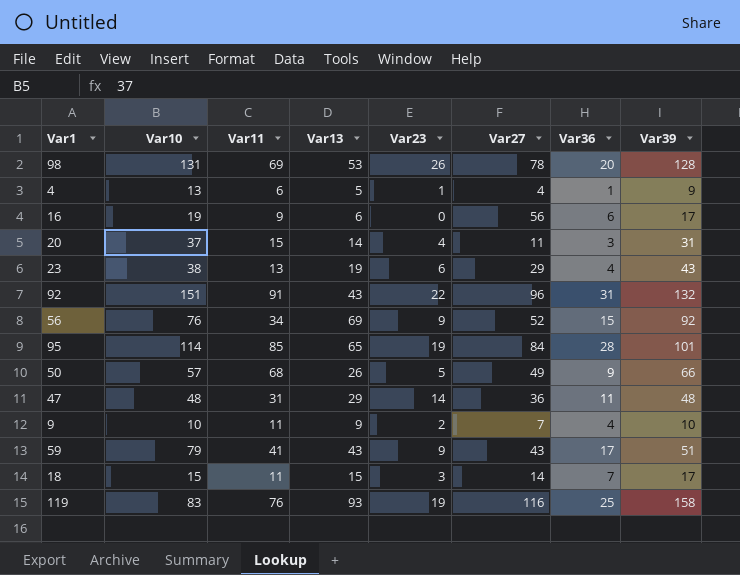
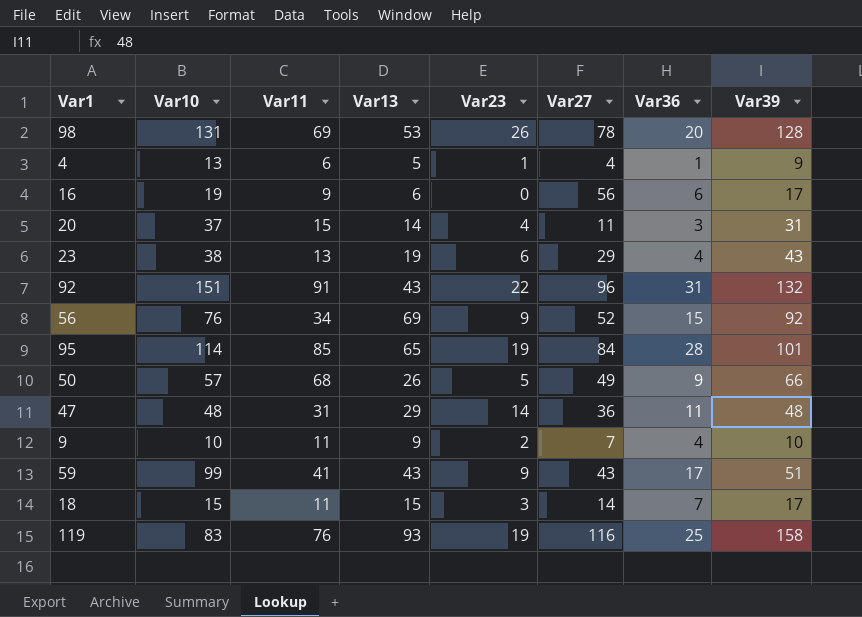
59 | Var10: 79 -> 99

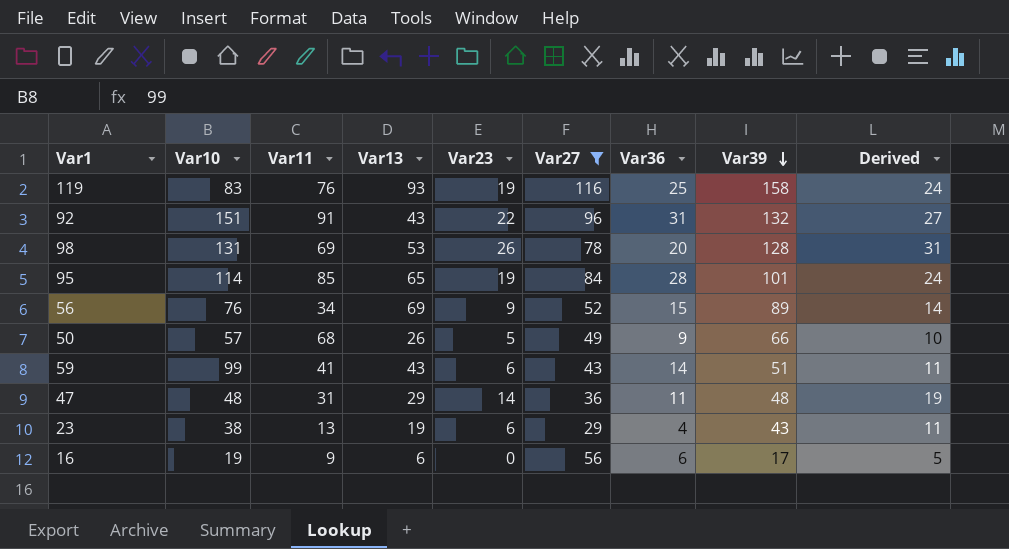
filter: none -> Var27 >= 29
row order: none -> Var39 descending
column Derived | formula: none -> [Var23] + 5
56 | Var39: 92 -> 89
59 | Var23: 9 -> 6
59 | Var36: 17 -> 14

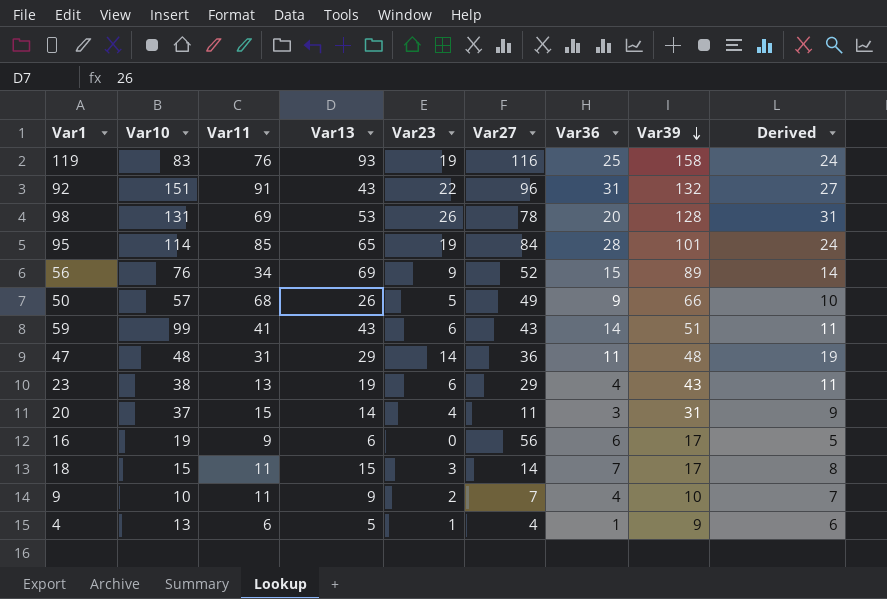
filter: Var27 >= 29 -> none

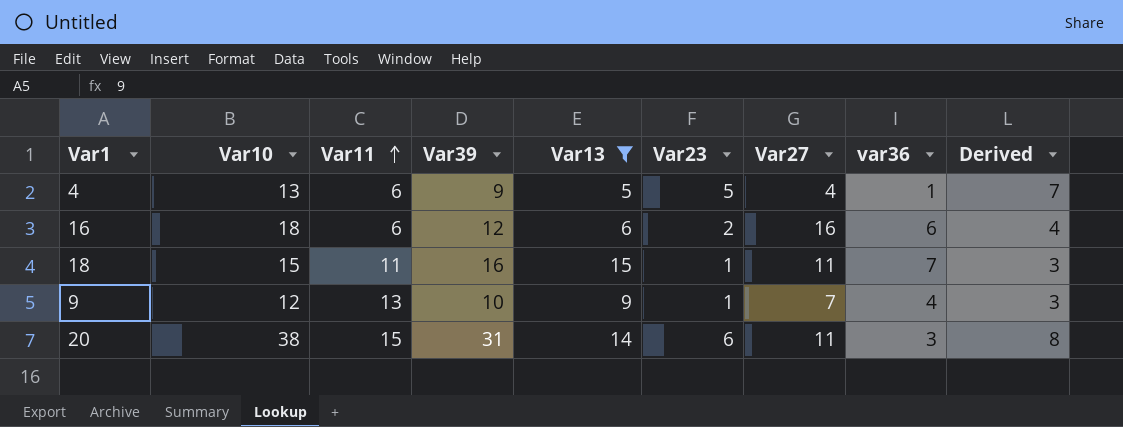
filter: none -> Var13 <= 15
row order: Var39 descending -> Var11 ascending
column Var39 | position: 8 -> 4
column name: Var36 -> var36
column Derived | formula: [Var23] + 5 -> [Var23] + 2
4 | Var23: 1 -> 5
16 | Var10: 19 -> 18
16 | Var11: 9 -> 6
16 | Var39: 17 -> 12
16 | Var23: 0 -> 2
16 | Var27: 56 -> 16
18 | Var39: 17 -> 16
18 | Var23: 3 -> 1
18 | Var27: 14 -> 11
9 | Var10: 10 -> 12
9 | Var11: 11 -> 13
9 | Var23: 2 -> 1
20 | Var10: 37 -> 38
20 | Var23: 4 -> 6

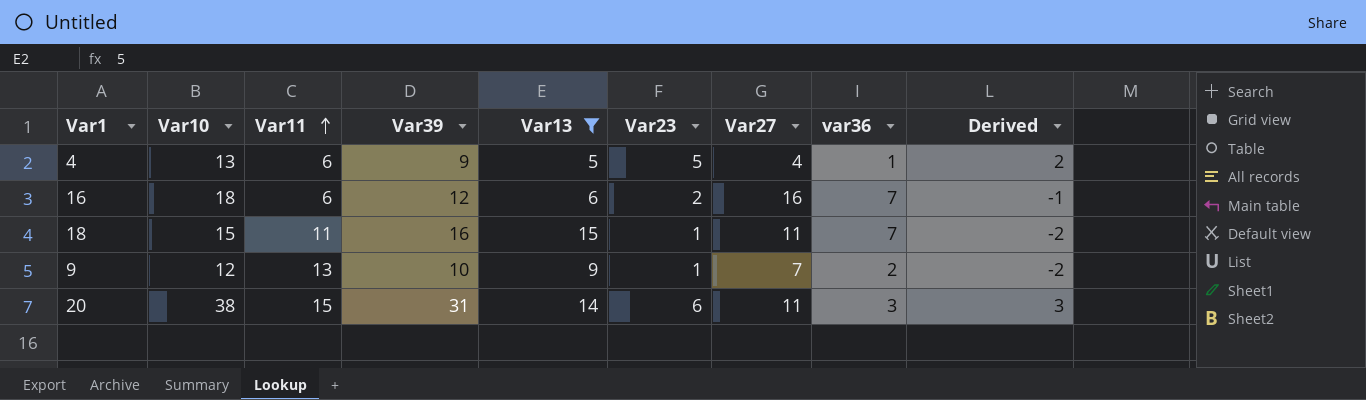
column Derived | formula: [Var23] + 2 -> [Var23] - 3
16 | var36: 6 -> 7
9 | var36: 4 -> 2

